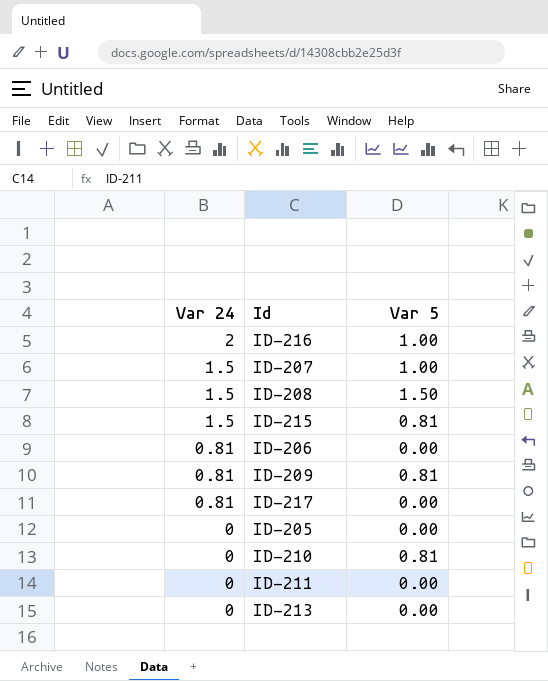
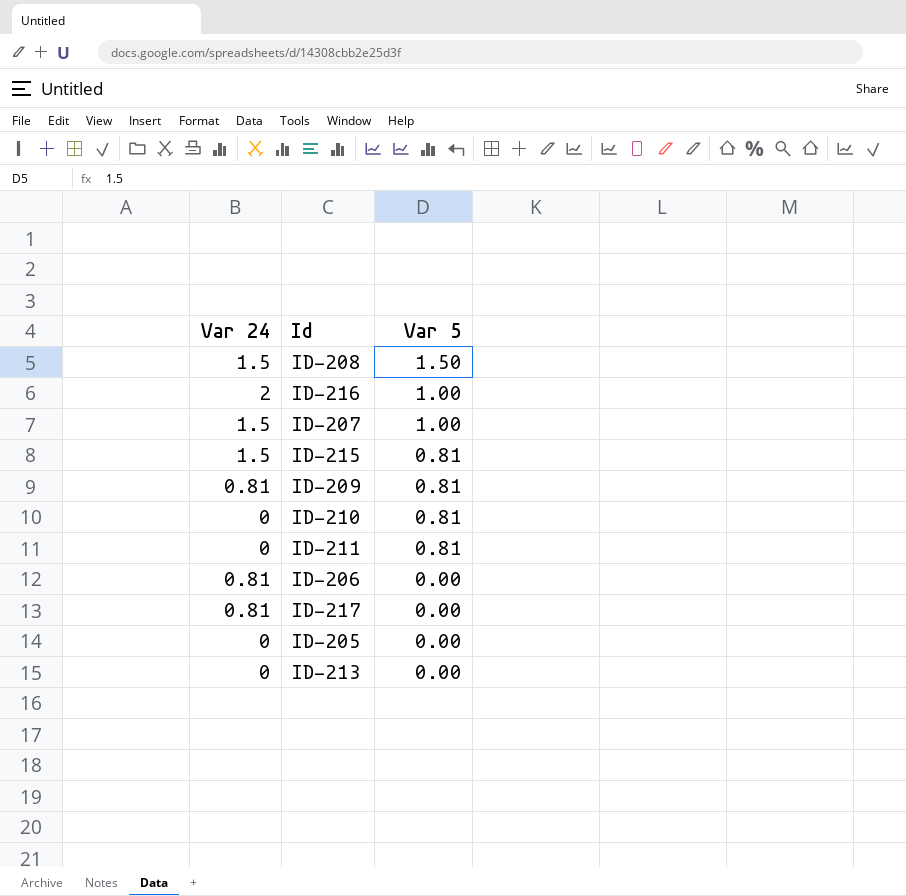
row order: Var 24 descending -> Var 5 descending
ID-211 | Var 5: 0.00 -> 0.81

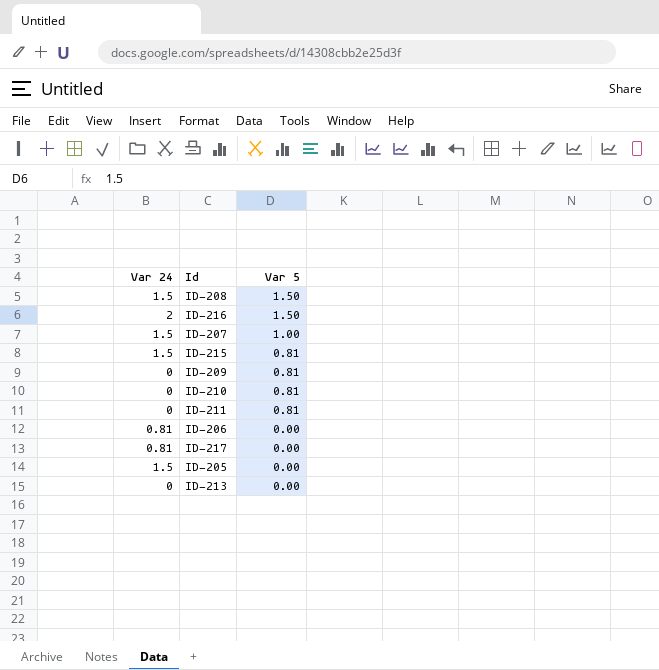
ID-216 | Var 5: 1.00 -> 1.50
ID-209 | Var 24: 0.81 -> 0
ID-205 | Var 24: 0 -> 1.5

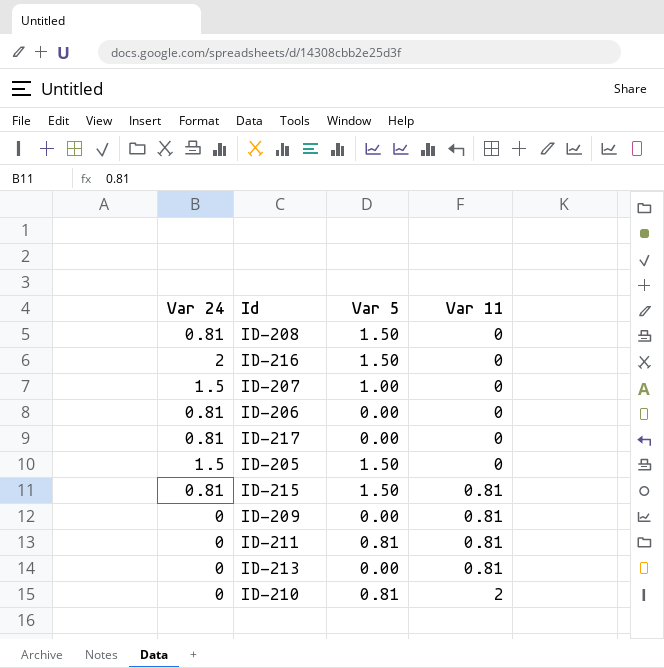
row order: Var 5 descending -> Var 11 ascending
column Var 11 | position: none -> 4
ID-208 | Var 24: 1.5 -> 0.81
ID-205 | Var 5: 0.00 -> 1.50
ID-215 | Var 24: 1.5 -> 0.81
ID-215 | Var 5: 0.81 -> 1.50
ID-209 | Var 5: 0.81 -> 0.00

